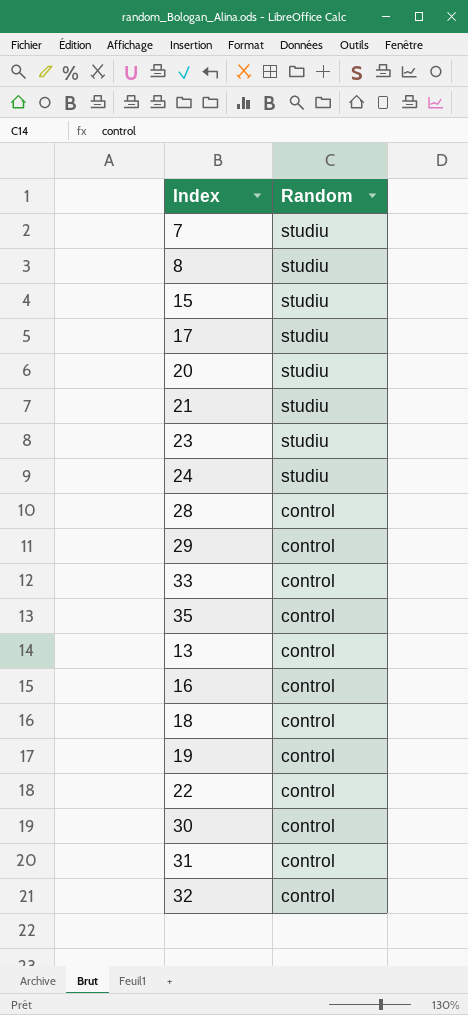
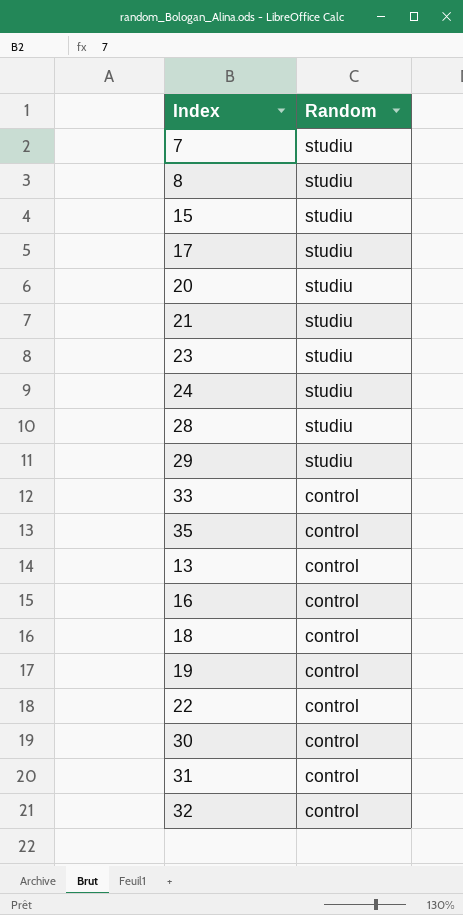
28 | Random: control -> studiu
29 | Random: control -> studiu

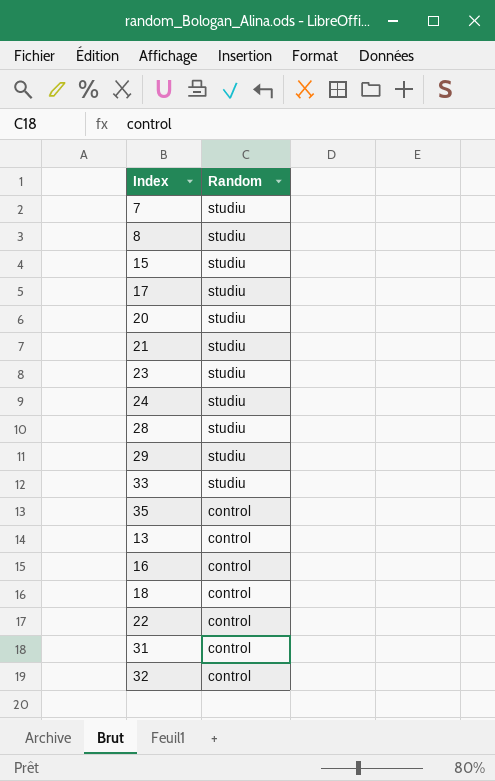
row 19: control -> none
row 30: control -> none
33 | Random: control -> studiu

